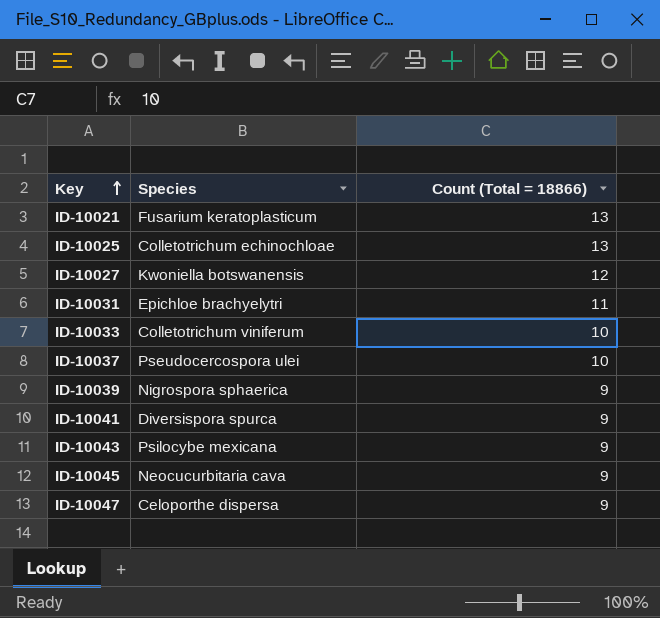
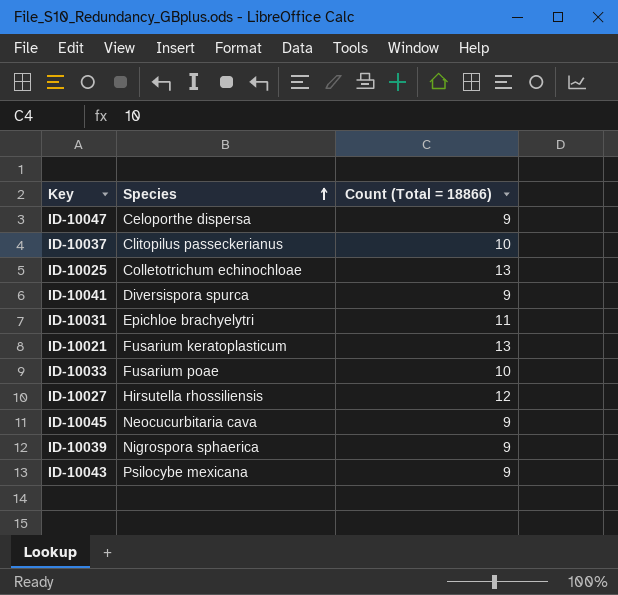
row order: Key ascending -> Species ascending
ID-10037 | Species: Pseudocercospora ulei -> Clitopilus passeckerianus
ID-10033 | Species: Colletotrichum viniferum -> Fusarium poae
ID-10027 | Species: Kwoniella botswanensis -> Hirsutella rhossiliensis

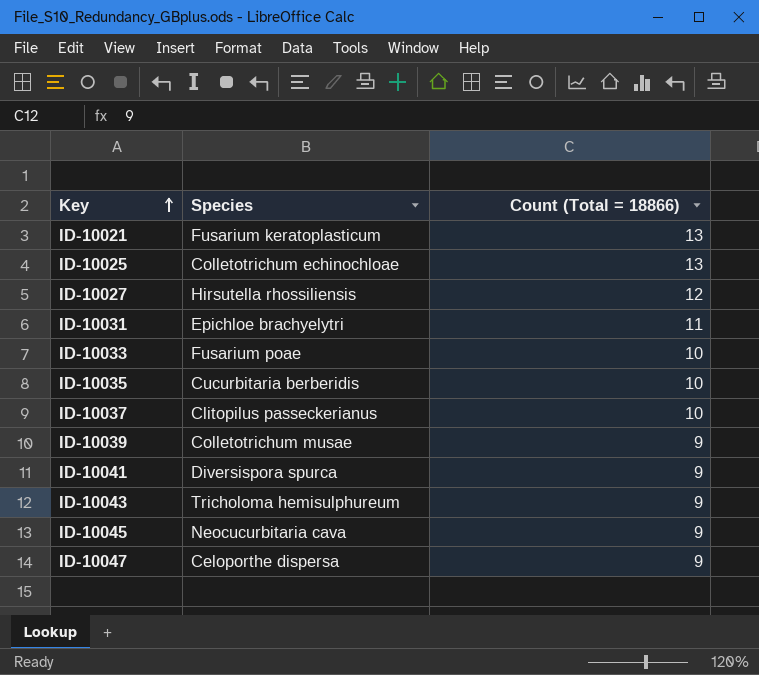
row order: Species ascending -> Key ascending
row ID-10035: none -> Cucurbitaria berberidis | 10
ID-10039 | Species: Nigrospora sphaerica -> Colletotrichum musae
ID-10043 | Species: Psilocybe mexicana -> Tricholoma hemisulphureum

